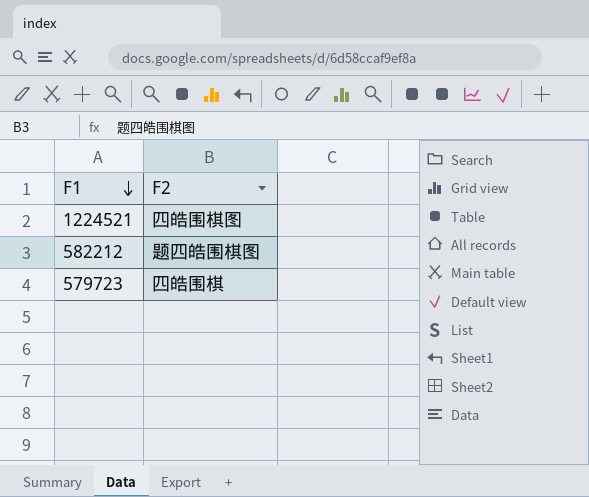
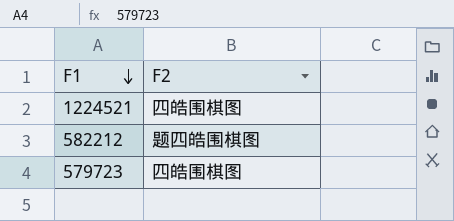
579723 | F2: 四皓围棋 -> 四皓围棋图

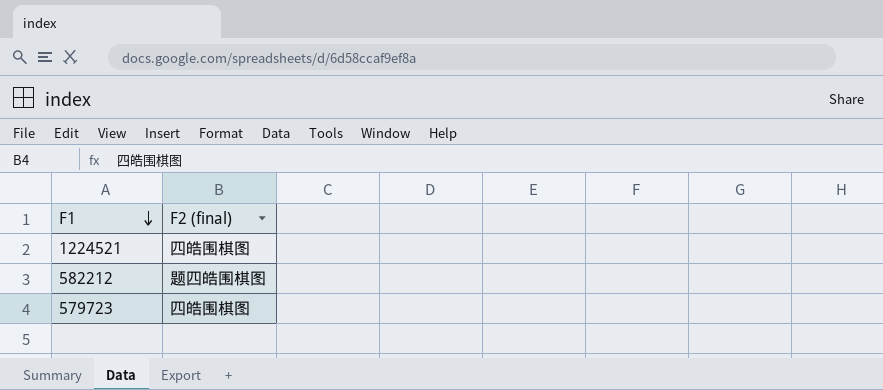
column name: F2 -> F2 (final)

